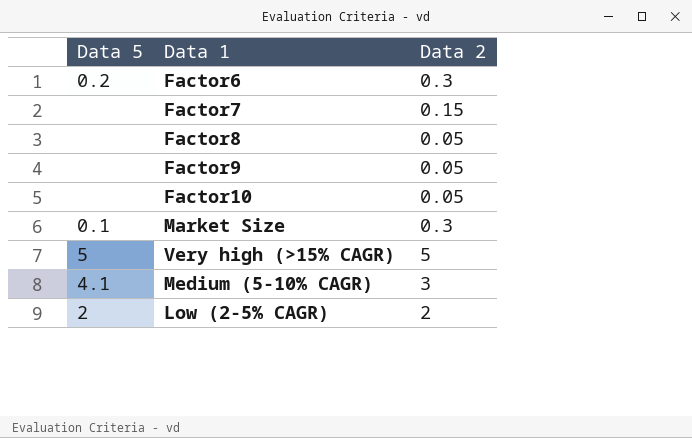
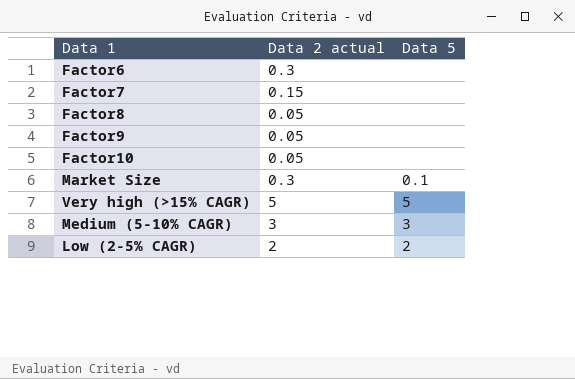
column name: Data 2 -> Data 2 actual
column Data 5 | position: 1 -> 3
Factor6 | Data 5: 0.2 -> none
Medium (5-10% CAGR) | Data 5: 4.1 -> 3

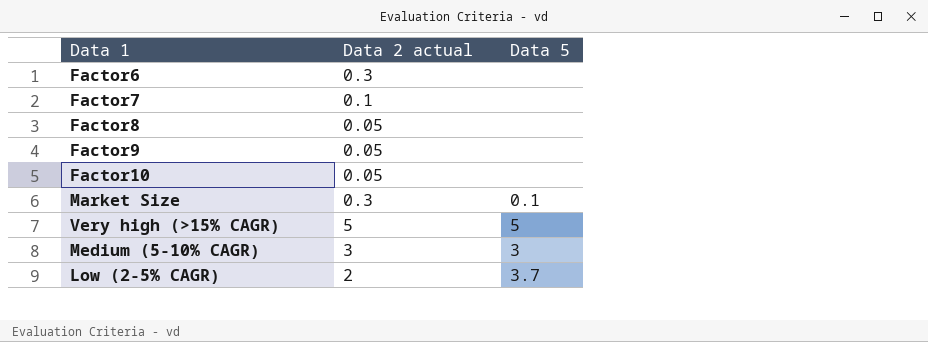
Factor7 | Data 2 actual: 0.15 -> 0.1
Low (2-5% CAGR) | Data 5: 2 -> 3.7

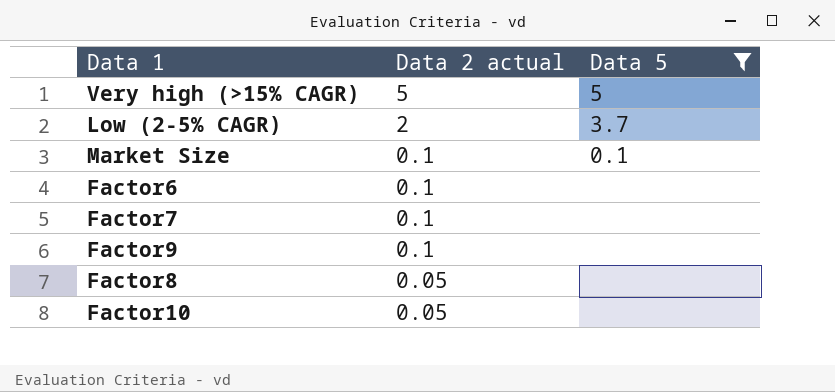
filter: none -> Data 5 != 3
row order: none -> Data 2 actual descending
Market Size | Data 2 actual: 0.3 -> 0.1
Factor6 | Data 2 actual: 0.3 -> 0.1
Factor9 | Data 2 actual: 0.05 -> 0.1

